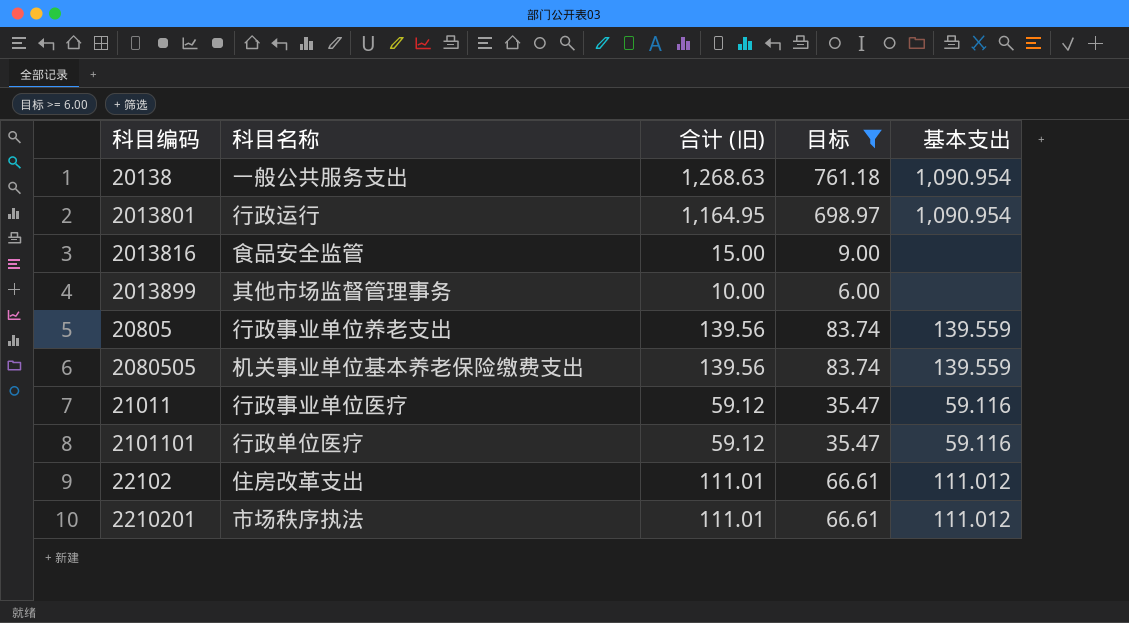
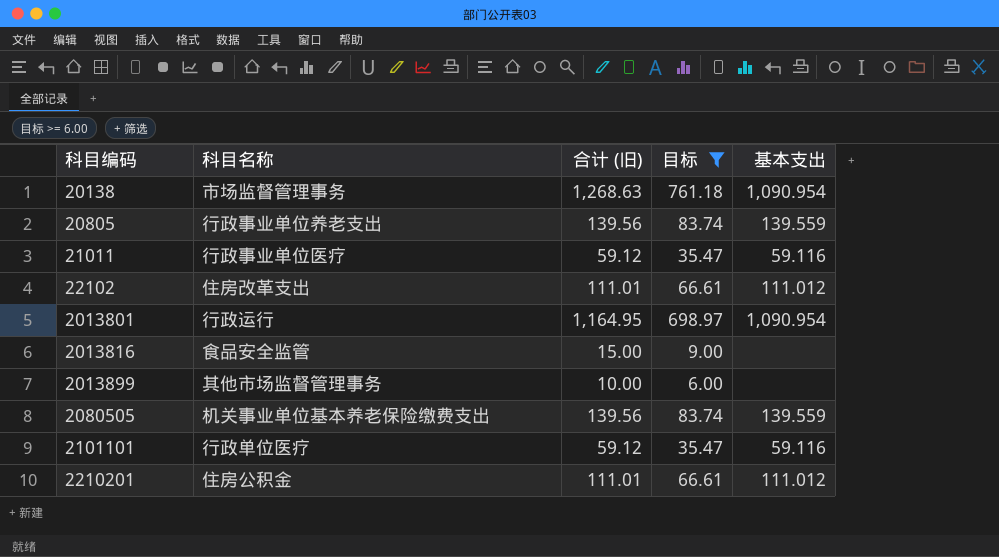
row order: none -> 科目编码 ascending
20138 | 科目名称: 一般公共服务支出 -> 市场监督管理事务
2210201 | 科目名称: 市场秩序执法 -> 住房公积金

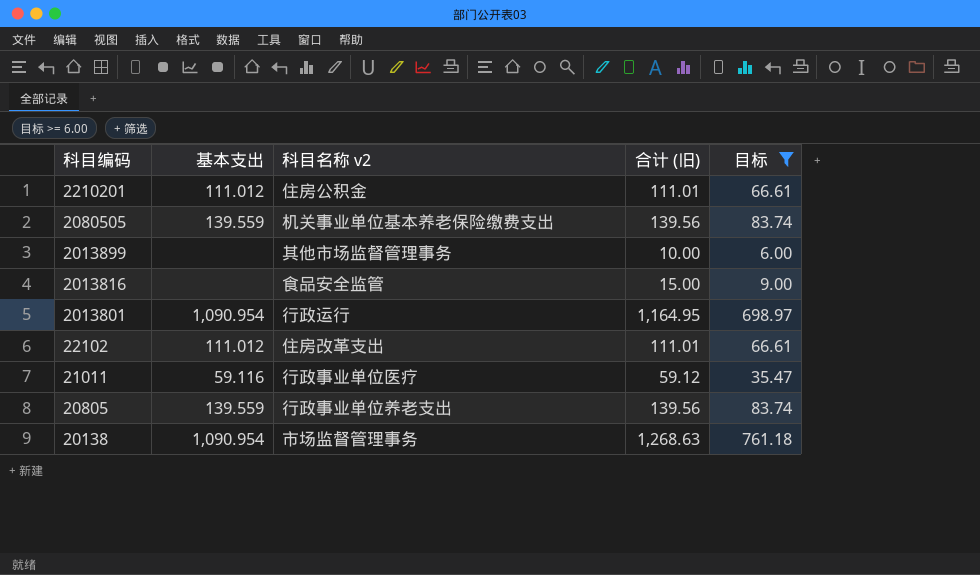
row order: 科目编码 ascending -> 科目编码 descending
column 基本支出 | position: 5 -> 2
column name: 科目名称 -> 科目名称 v2
row 2101101: 行政单位医疗 | 59.12 | 35.47 | 59.116 -> none

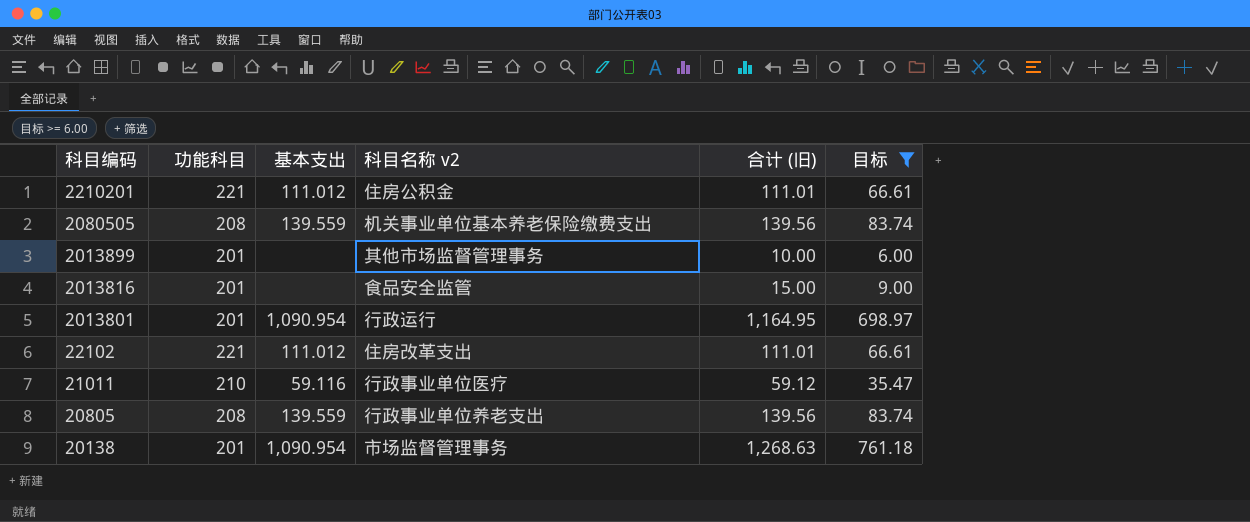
column 功能科目 | position: none -> 2

